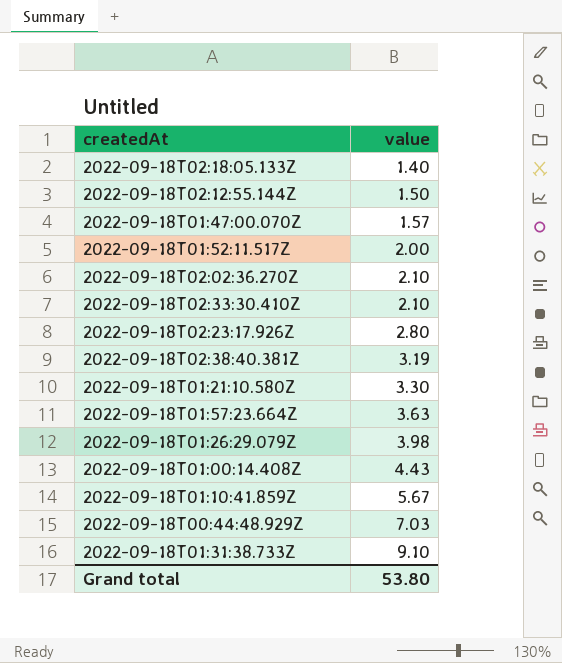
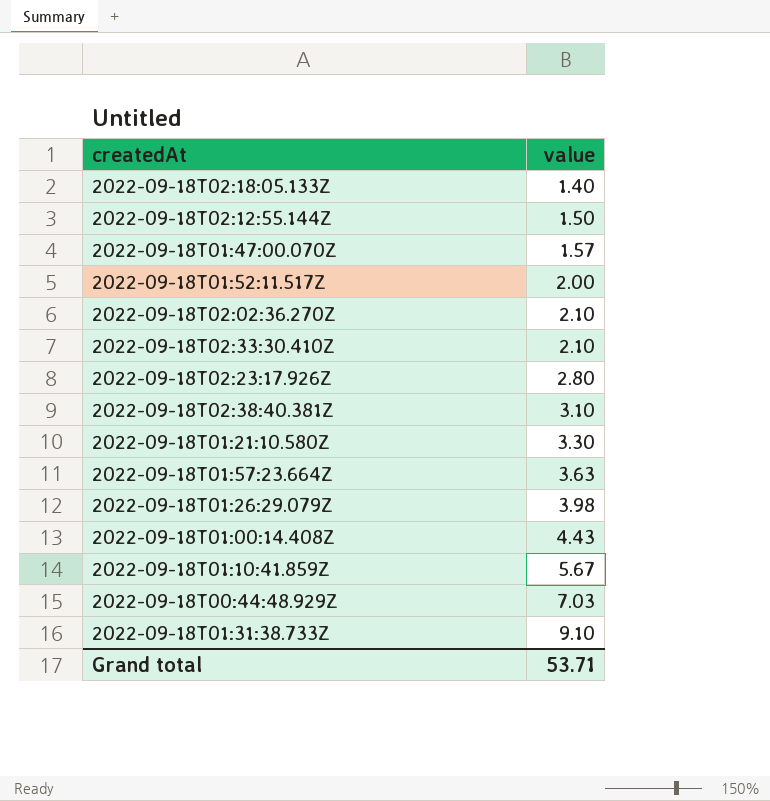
2022-09-18T02:38:40.381Z | value: 3.19 -> 3.10
Grand total | value: 53.80 -> 53.71

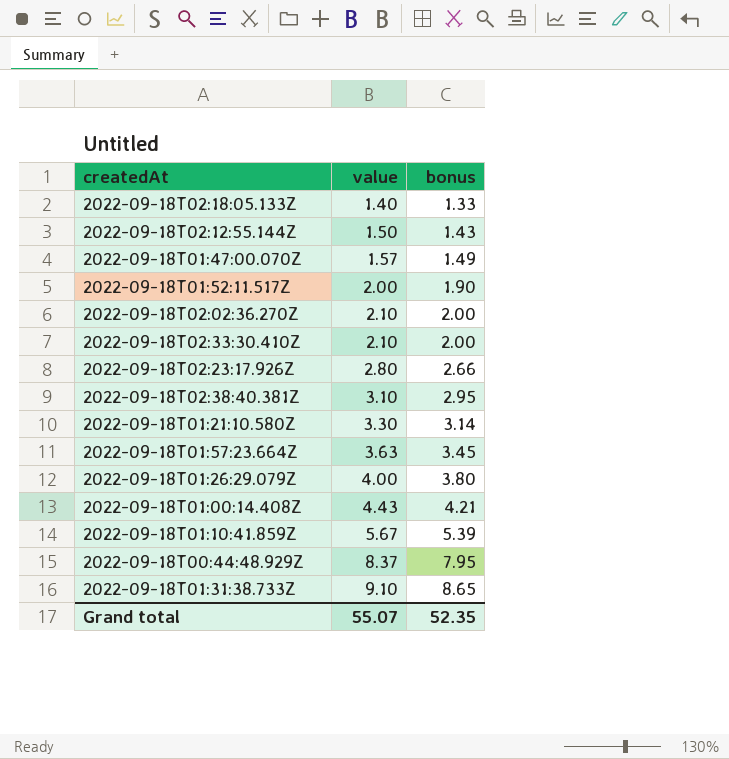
column bonus | formula: none -> [value] * 0.95
2022-09-18T01:26:29.079Z | value: 3.98 -> 4.00
2022-09-18T00:44:48.929Z | value: 7.03 -> 8.37
Grand total | value: 53.71 -> 55.07

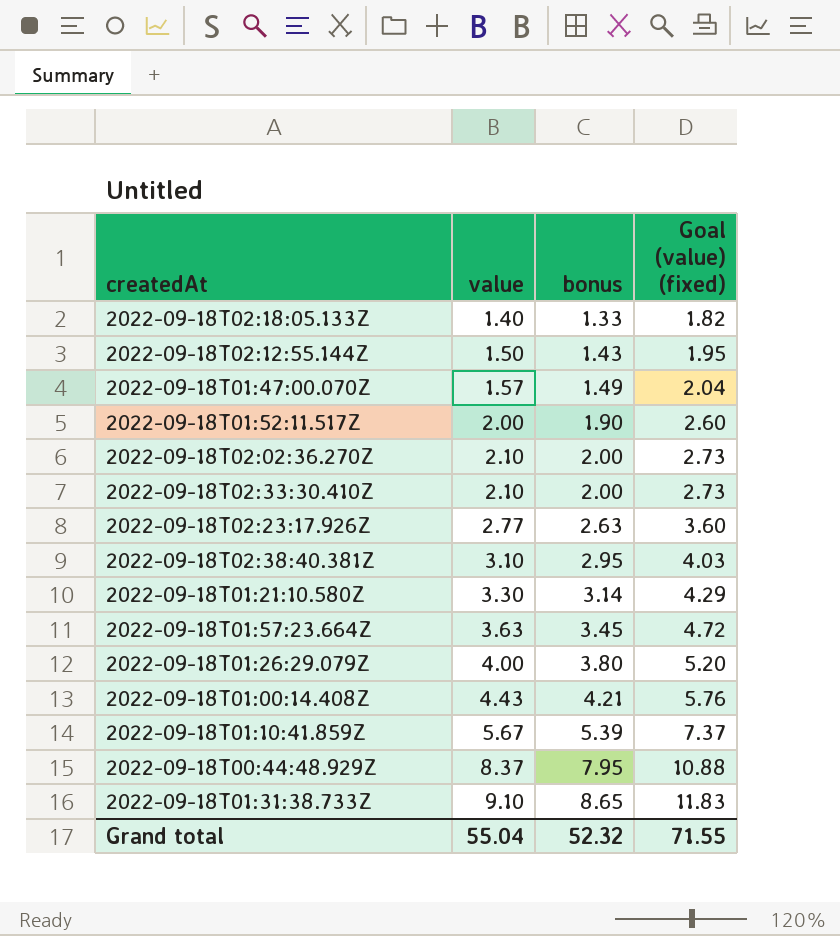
column Goal (value) (fixed) | formula: none -> [value] * 1.3
2022-09-18T02:23:17.926Z | value: 2.80 -> 2.77
2022-09-18T02:23:17.926Z | bonus: 2.66 -> 2.63
Grand total | value: 55.07 -> 55.04
Grand total | bonus: 52.35 -> 52.32

